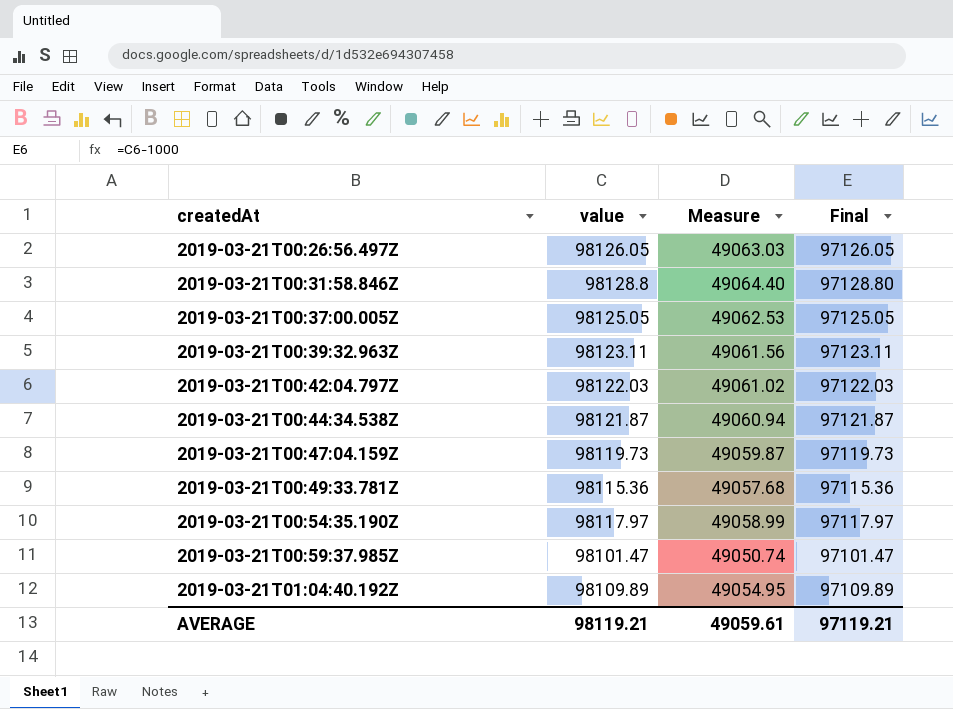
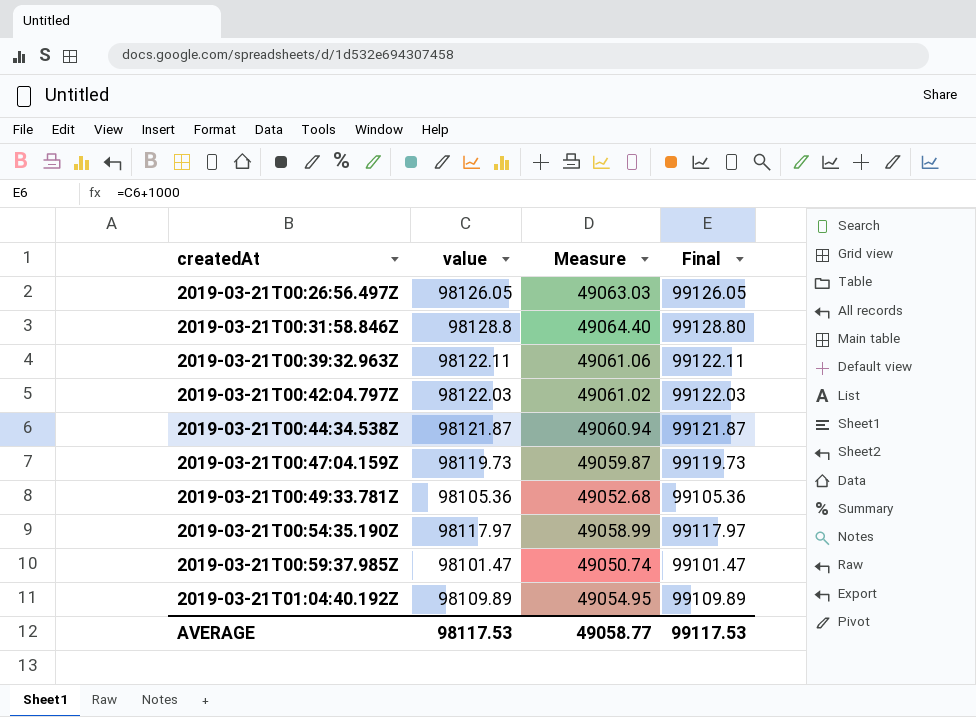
column Final | formula: [value] - 1000 -> [value] + 1000
row 2019-03-21T00:37:00.005Z: 98125.05 | 49062.53 | 97125.05 -> none
2019-03-21T00:39:32.963Z | value: 98123.11 -> 98122.11
2019-03-21T00:39:32.963Z | Measure: 49061.56 -> 49061.06
2019-03-21T00:49:33.781Z | value: 98115.36 -> 98105.36
2019-03-21T00:49:33.781Z | Measure: 49057.68 -> 49052.68
AVERAGE | value: 98119.21 -> 98117.53
AVERAGE | Measure: 49059.61 -> 49058.77
AVERAGE | Final: 97119.21 -> 99117.53

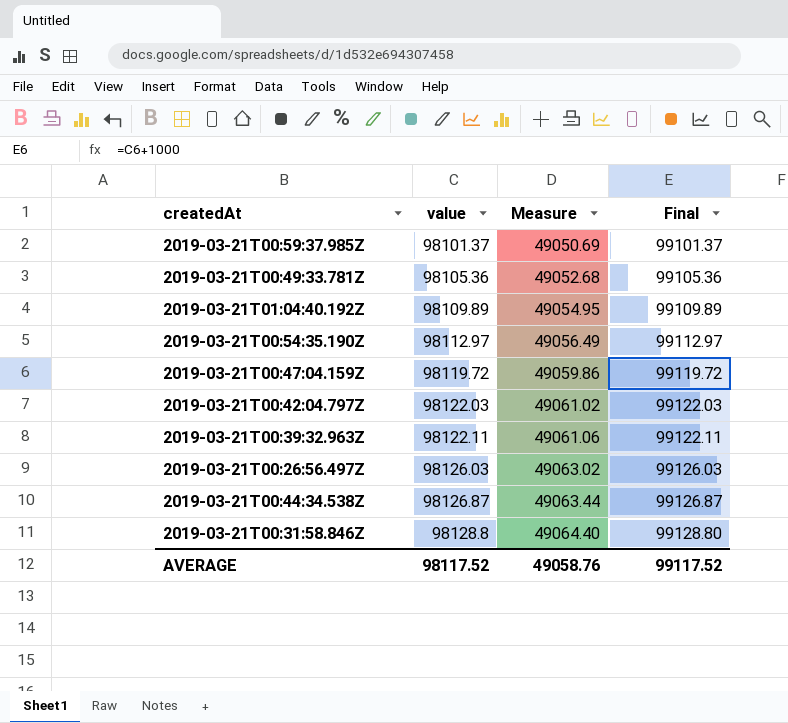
row order: createdAt ascending -> value ascending
2019-03-21T00:59:37.985Z | value: 98101.47 -> 98101.37
2019-03-21T00:59:37.985Z | Measure: 49050.74 -> 49050.69
2019-03-21T00:59:37.985Z | Final: 99101.47 -> 99101.37
2019-03-21T00:54:35.190Z | value: 98117.97 -> 98112.97
2019-03-21T00:54:35.190Z | Measure: 49058.99 -> 49056.49
2019-03-21T00:54:35.190Z | Final: 99117.97 -> 99112.97
2019-03-21T00:47:04.159Z | value: 98119.73 -> 98119.72
2019-03-21T00:47:04.159Z | Measure: 49059.87 -> 49059.86
2019-03-21T00:47:04.159Z | Final: 99119.73 -> 99119.72
2019-03-21T00:26:56.497Z | value: 98126.05 -> 98126.03
2019-03-21T00:26:56.497Z | Measure: 49063.03 -> 49063.02
2019-03-21T00:26:56.497Z | Final: 99126.05 -> 99126.03
2019-03-21T00:44:34.538Z | value: 98121.87 -> 98126.87
2019-03-21T00:44:34.538Z | Measure: 49060.94 -> 49063.44
2019-03-21T00:44:34.538Z | Final: 99121.87 -> 99126.87
AVERAGE | value: 98117.53 -> 98117.52
AVERAGE | Measure: 49058.77 -> 49058.76
AVERAGE | Final: 99117.53 -> 99117.52

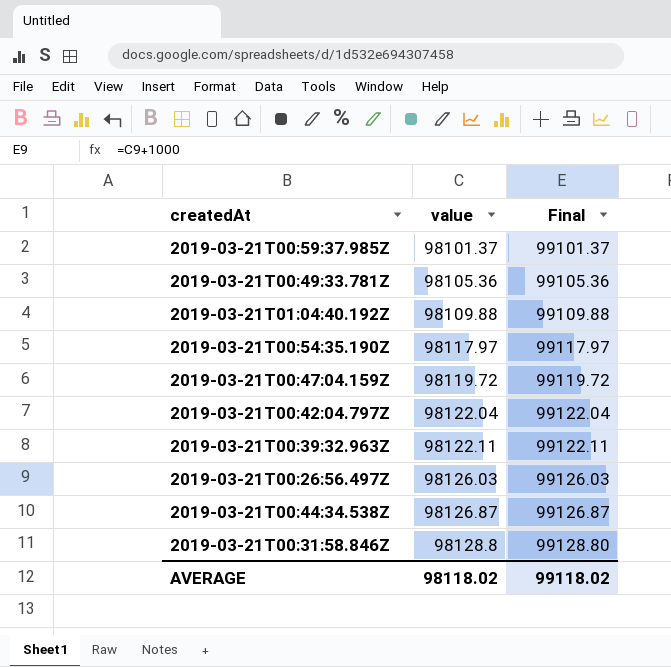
column Measure | formula: [value] * 0.5 -> none
2019-03-21T01:04:40.192Z | value: 98109.89 -> 98109.88
2019-03-21T01:04:40.192Z | Final: 99109.89 -> 99109.88
2019-03-21T00:54:35.190Z | value: 98112.97 -> 98117.97
2019-03-21T00:54:35.190Z | Final: 99112.97 -> 99117.97
2019-03-21T00:42:04.797Z | value: 98122.03 -> 98122.04
2019-03-21T00:42:04.797Z | Final: 99122.03 -> 99122.04
AVERAGE | value: 98117.52 -> 98118.02
AVERAGE | Final: 99117.52 -> 99118.02

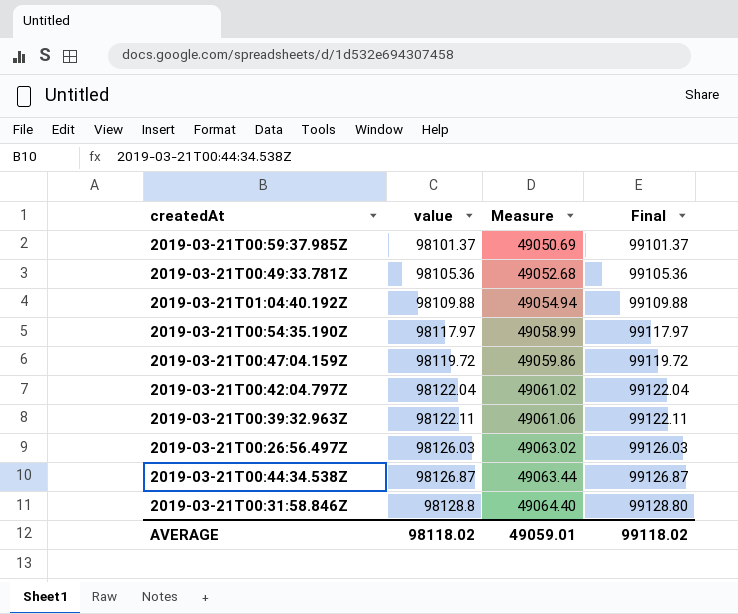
column Measure | formula: none -> [value] * 0.5

